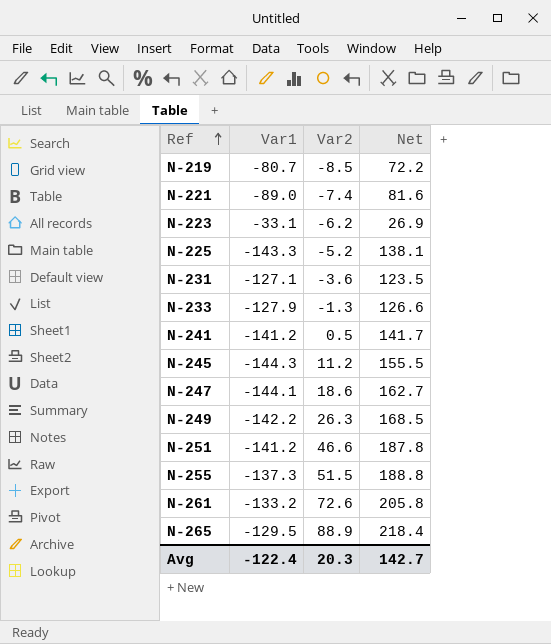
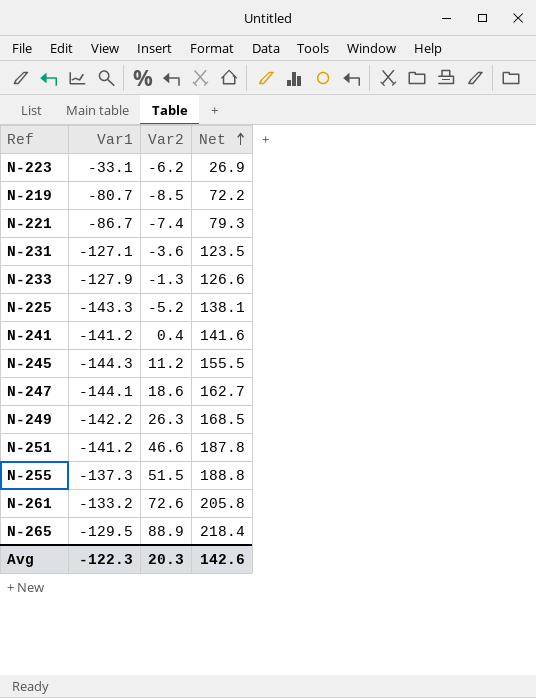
row order: Ref ascending -> Net ascending
N-221 | Var1: -89.0 -> -86.7
N-221 | Net: 81.6 -> 79.3
N-241 | Var2: 0.5 -> 0.4
N-241 | Net: 141.7 -> 141.6
Avg | Var1: -122.4 -> -122.3
Avg | Net: 142.7 -> 142.6

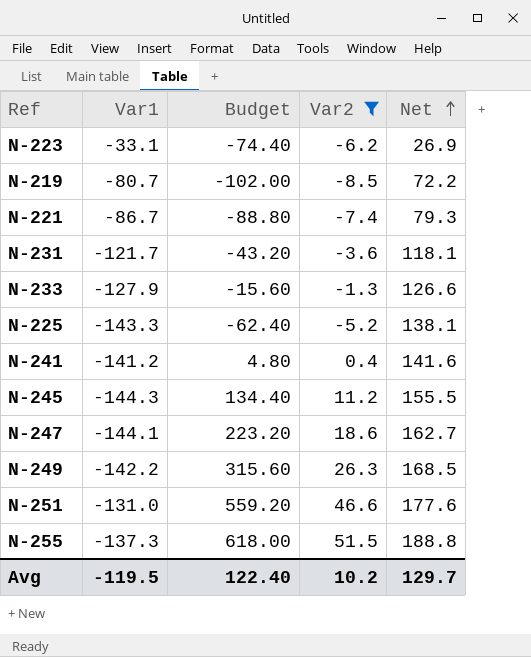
filter: none -> Var2 <= 51.5
column Budget | formula: none -> [Var2] * 12
N-231 | Var1: -127.1 -> -121.7
N-231 | Net: 123.5 -> 118.1
N-251 | Var1: -141.2 -> -131.0
N-251 | Net: 187.8 -> 177.6
Avg | Var1: -122.3 -> -119.5
Avg | Var2: 20.3 -> 10.2
Avg | Net: 142.6 -> 129.7

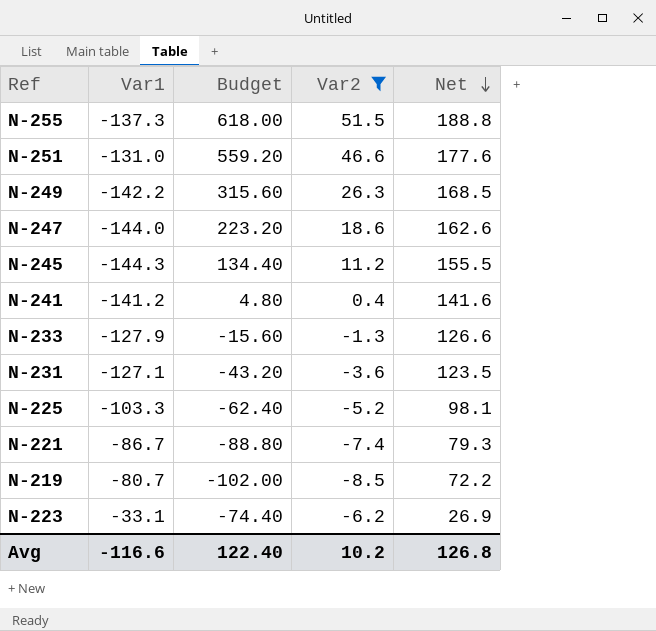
row order: Net ascending -> Net descending
N-247 | Var1: -144.1 -> -144.0
N-247 | Net: 162.7 -> 162.6
N-231 | Var1: -121.7 -> -127.1
N-231 | Net: 118.1 -> 123.5
N-225 | Var1: -143.3 -> -103.3
N-225 | Net: 138.1 -> 98.1
Avg | Var1: -119.5 -> -116.6
Avg | Net: 129.7 -> 126.8

